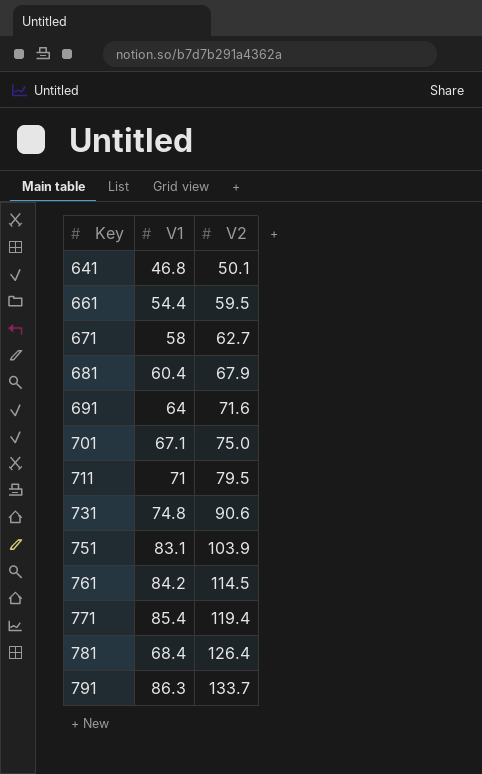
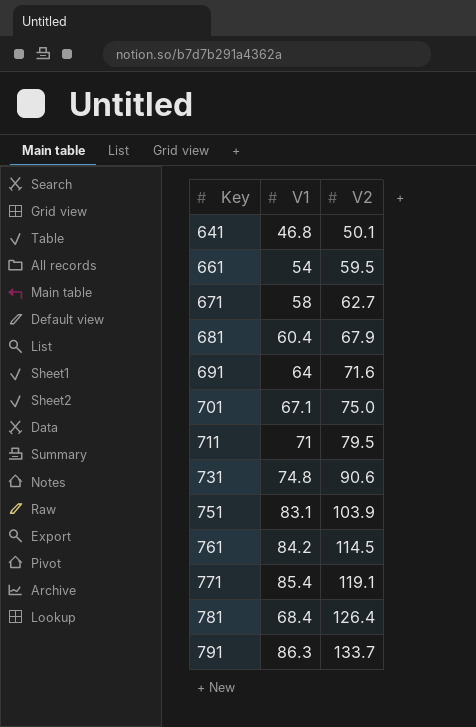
661 | V1: 54.4 -> 54
771 | V2: 119.4 -> 119.1

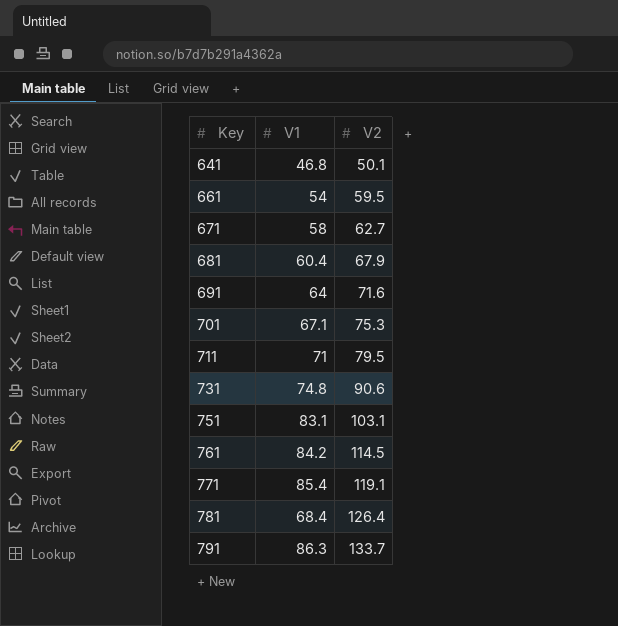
701 | V2: 75.0 -> 75.3
751 | V2: 103.9 -> 103.1

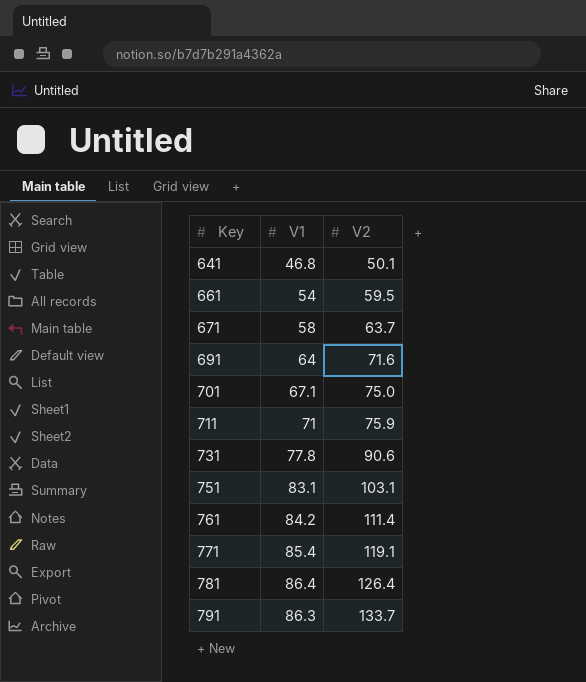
row 681: 60.4 | 67.9 -> none
671 | V2: 62.7 -> 63.7
701 | V2: 75.3 -> 75.0
711 | V2: 79.5 -> 75.9
731 | V1: 74.8 -> 77.8
761 | V2: 114.5 -> 111.4
781 | V1: 68.4 -> 86.4

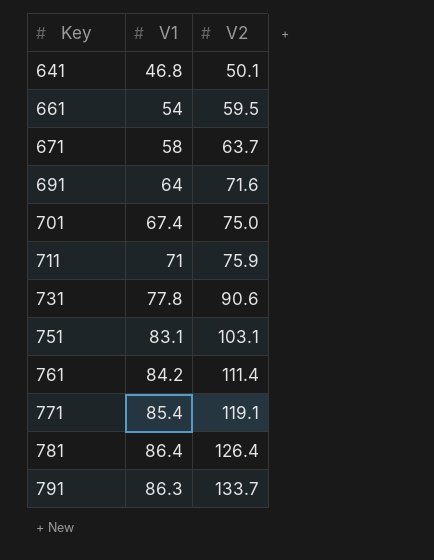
701 | V1: 67.1 -> 67.4

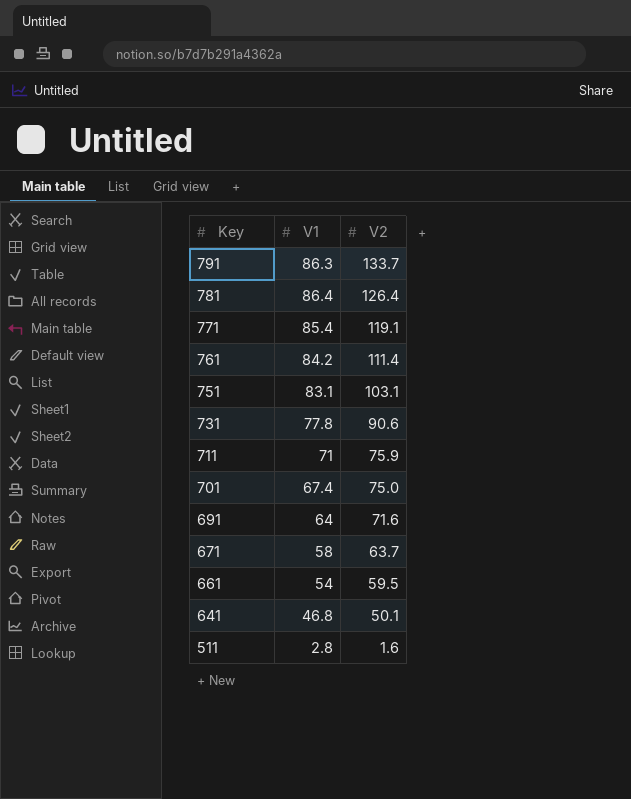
row order: Key ascending -> Key descending
row 511: none -> 2.8 | 1.6

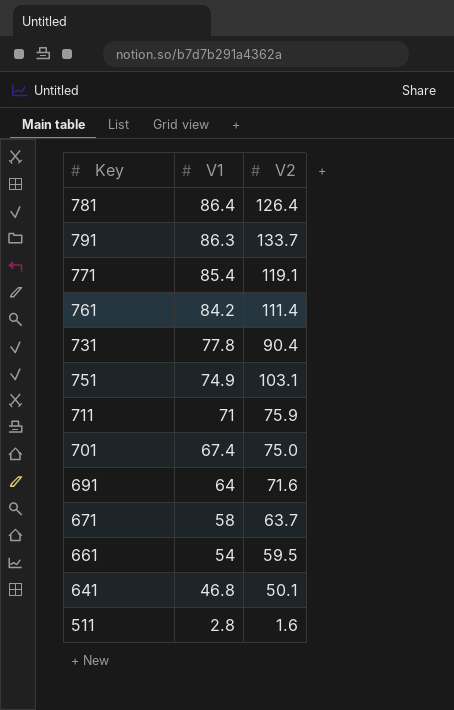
row order: Key descending -> V1 descending
731 | V2: 90.6 -> 90.4
751 | V1: 83.1 -> 74.9

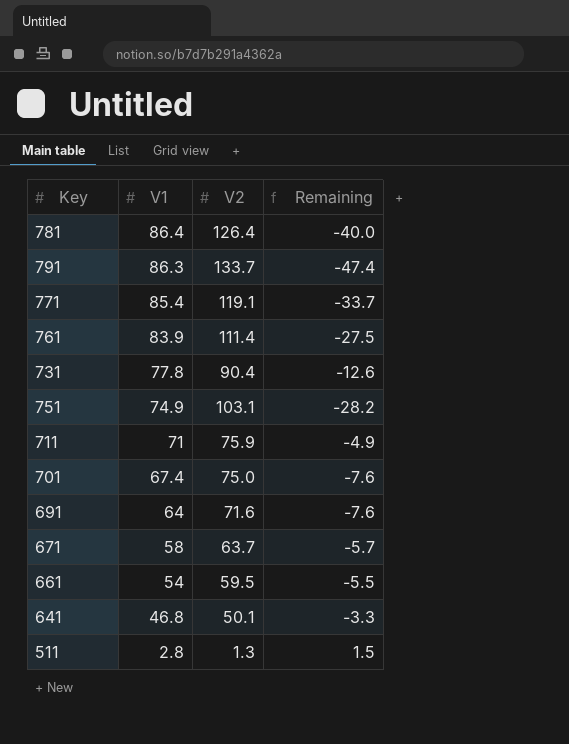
column Remaining | formula: none -> [V1] - [V2]
761 | V1: 84.2 -> 83.9
511 | V2: 1.6 -> 1.3

